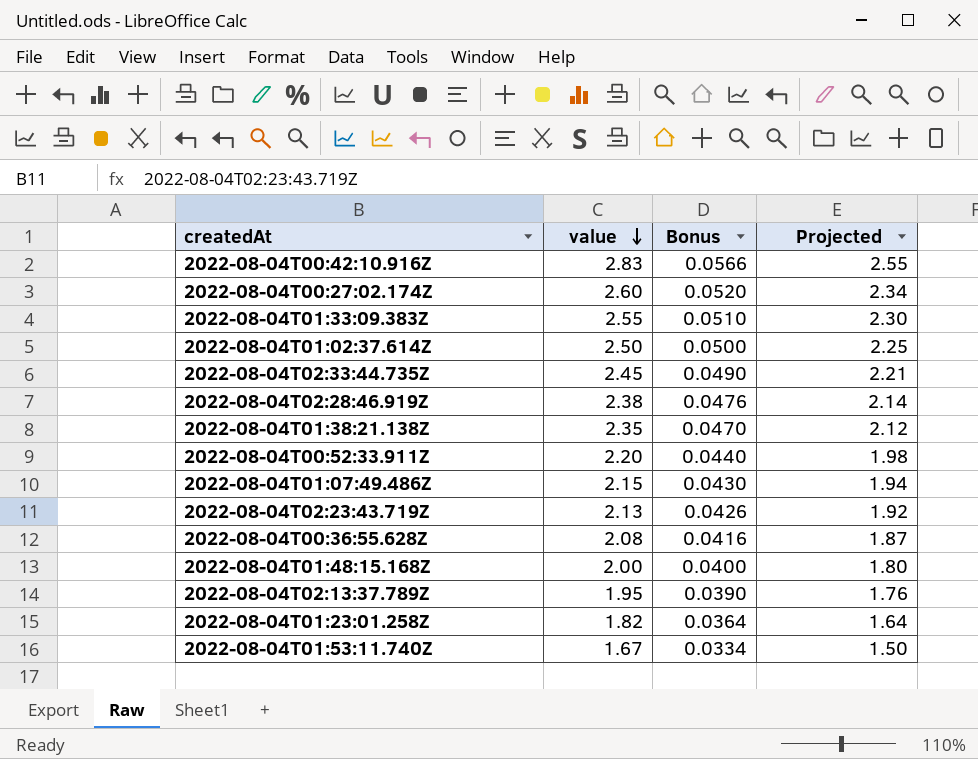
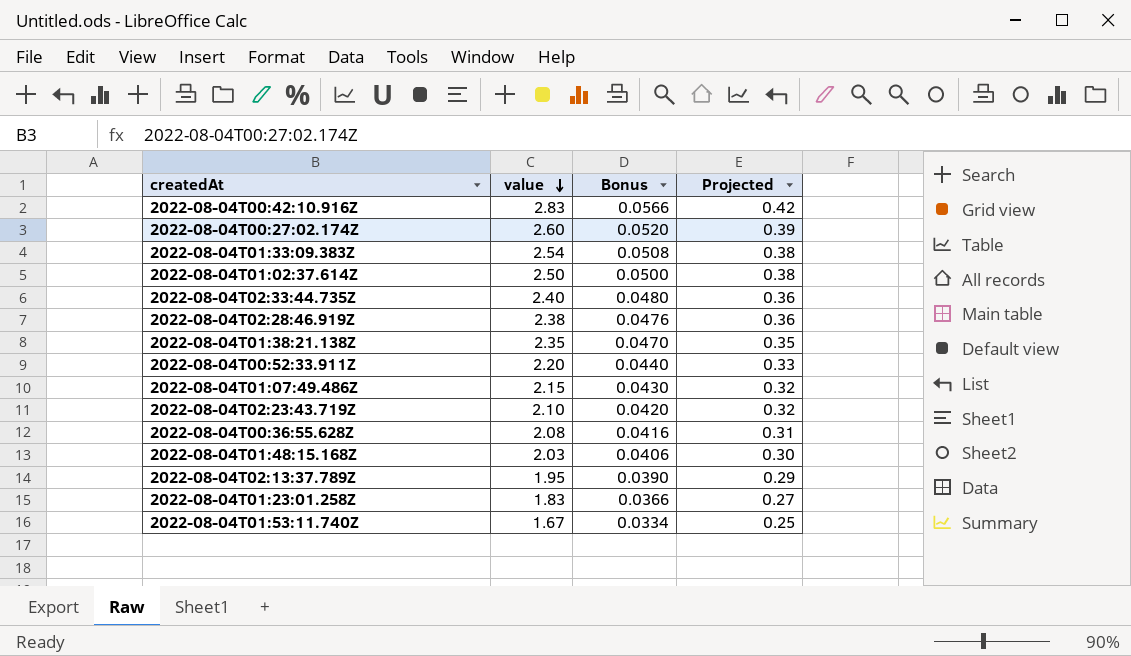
column Projected | formula: [value] * 0.9 -> [value] * 0.15
2022-08-04T01:33:09.383Z | value: 2.55 -> 2.54
2022-08-04T01:33:09.383Z | Bonus: 0.0510 -> 0.0508
2022-08-04T02:33:44.735Z | value: 2.45 -> 2.40
2022-08-04T02:33:44.735Z | Bonus: 0.0490 -> 0.0480
2022-08-04T02:23:43.719Z | value: 2.13 -> 2.10
2022-08-04T02:23:43.719Z | Bonus: 0.0426 -> 0.0420
2022-08-04T01:48:15.168Z | value: 2.00 -> 2.03
2022-08-04T01:48:15.168Z | Bonus: 0.0400 -> 0.0406
2022-08-04T01:23:01.258Z | value: 1.82 -> 1.83
2022-08-04T01:23:01.258Z | Bonus: 0.0364 -> 0.0366

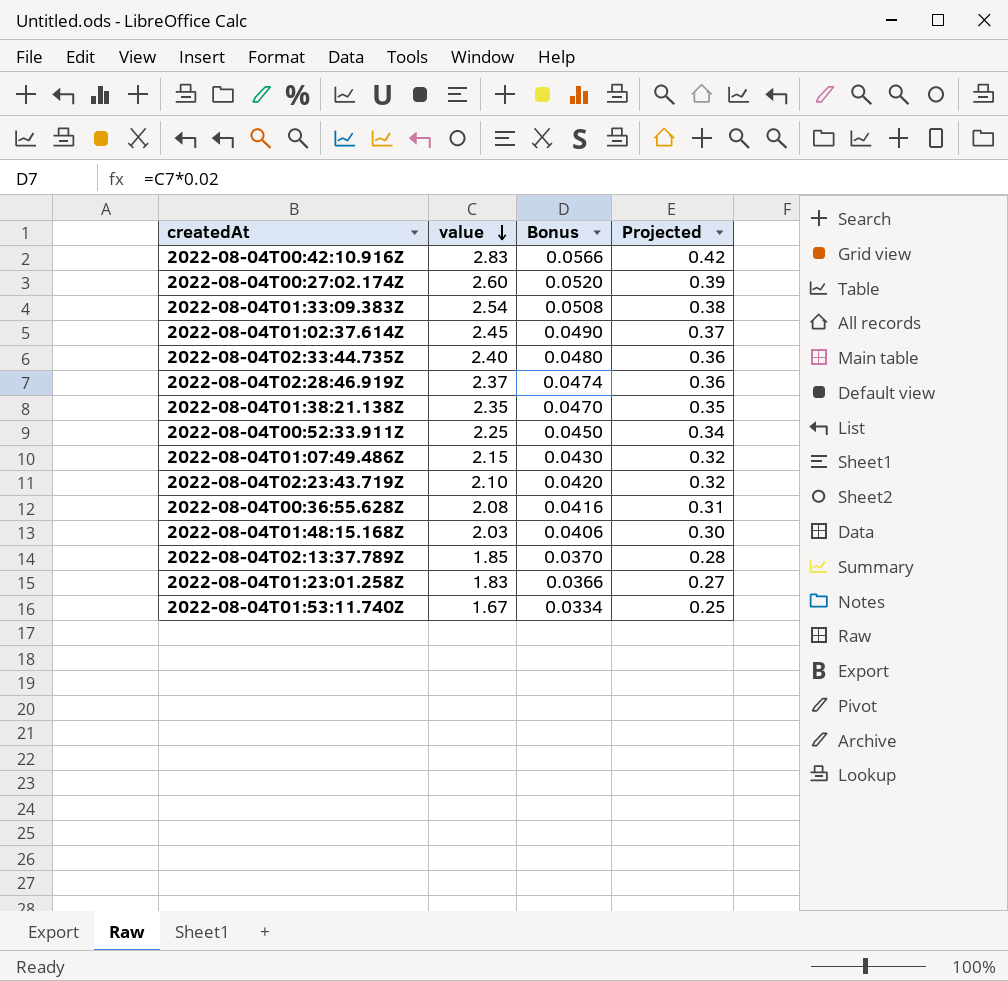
2022-08-04T01:02:37.614Z | value: 2.50 -> 2.45
2022-08-04T01:02:37.614Z | Bonus: 0.0500 -> 0.0490
2022-08-04T01:02:37.614Z | Projected: 0.38 -> 0.37
2022-08-04T02:28:46.919Z | value: 2.38 -> 2.37
2022-08-04T02:28:46.919Z | Bonus: 0.0476 -> 0.0474
2022-08-04T00:52:33.911Z | value: 2.20 -> 2.25
2022-08-04T00:52:33.911Z | Bonus: 0.0440 -> 0.0450
2022-08-04T00:52:33.911Z | Projected: 0.33 -> 0.34
2022-08-04T02:13:37.789Z | value: 1.95 -> 1.85
2022-08-04T02:13:37.789Z | Bonus: 0.0390 -> 0.0370
2022-08-04T02:13:37.789Z | Projected: 0.29 -> 0.28

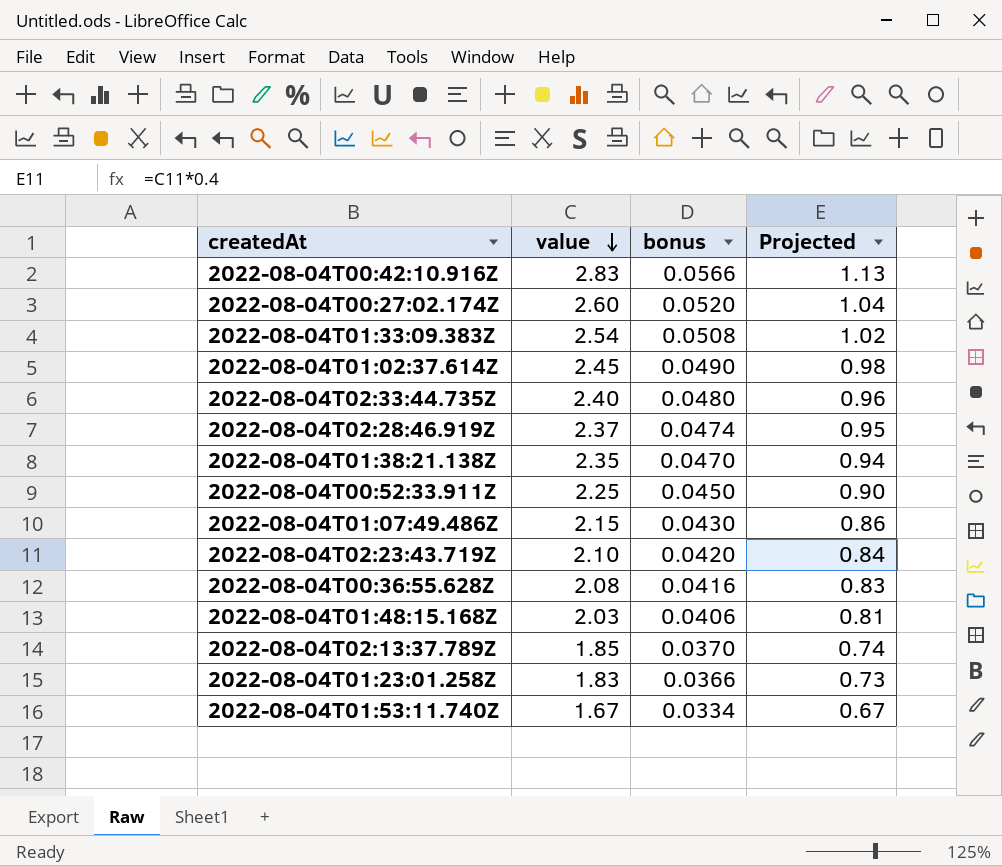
column name: Bonus -> bonus
column Projected | formula: [value] * 0.15 -> [value] * 0.4

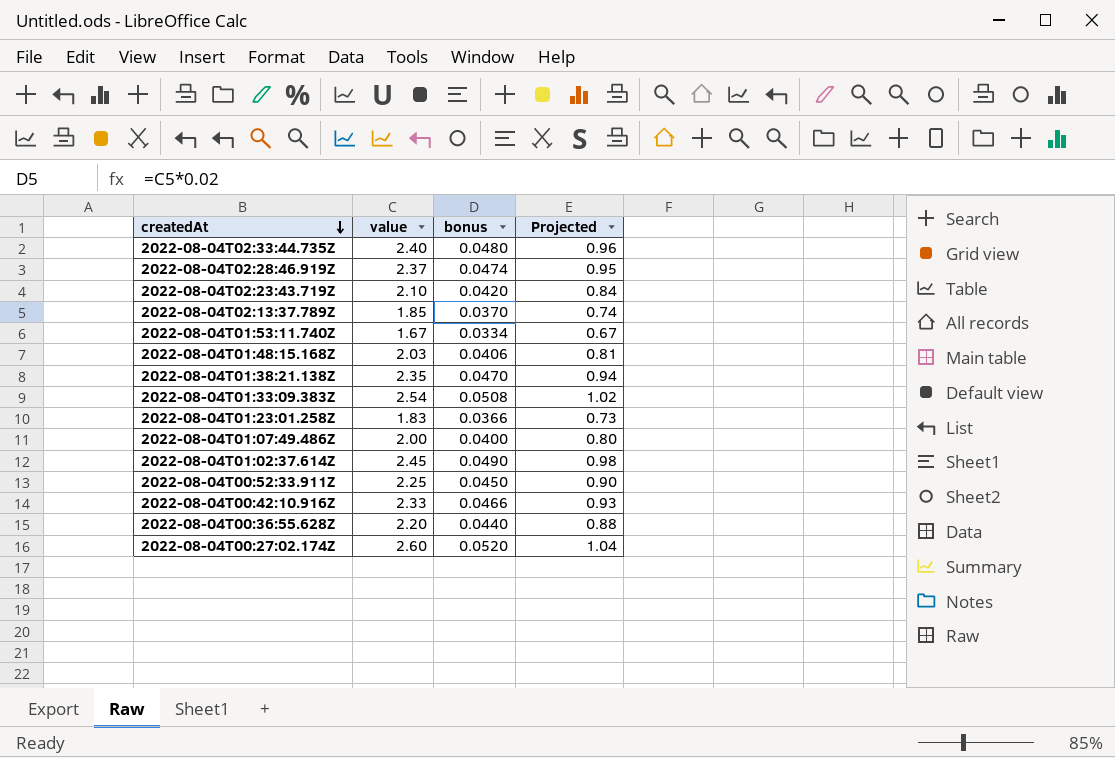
row order: value descending -> createdAt descending
2022-08-04T01:07:49.486Z | value: 2.15 -> 2.00
2022-08-04T01:07:49.486Z | bonus: 0.0430 -> 0.0400
2022-08-04T01:07:49.486Z | Projected: 0.86 -> 0.80
2022-08-04T00:42:10.916Z | value: 2.83 -> 2.33
2022-08-04T00:42:10.916Z | bonus: 0.0566 -> 0.0466
2022-08-04T00:42:10.916Z | Projected: 1.13 -> 0.93
2022-08-04T00:36:55.628Z | value: 2.08 -> 2.20
2022-08-04T00:36:55.628Z | bonus: 0.0416 -> 0.0440
2022-08-04T00:36:55.628Z | Projected: 0.83 -> 0.88

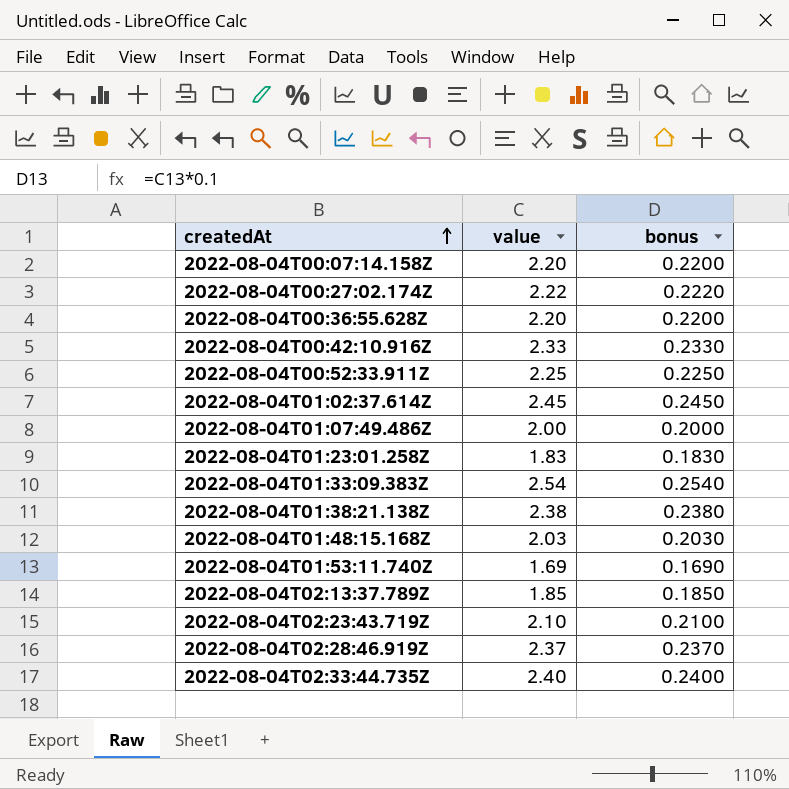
row order: createdAt descending -> createdAt ascending
column Projected | formula: [value] * 0.4 -> none
column bonus | formula: [value] * 0.02 -> [value] * 0.1
row 2022-08-04T00:07:14.158Z: none -> 2.20 | 0.2200
2022-08-04T00:27:02.174Z | value: 2.60 -> 2.22
2022-08-04T01:38:21.138Z | value: 2.35 -> 2.38
2022-08-04T01:53:11.740Z | value: 1.67 -> 1.69

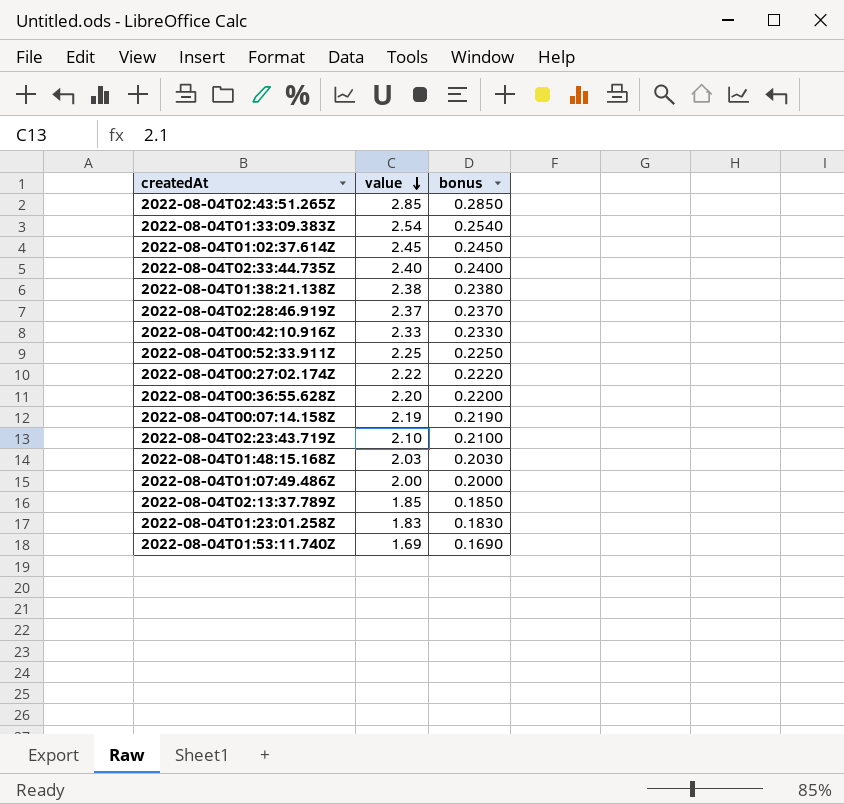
row order: createdAt ascending -> value descending
row 2022-08-04T02:43:51.265Z: none -> 2.85 | 0.2850
2022-08-04T00:07:14.158Z | value: 2.20 -> 2.19
2022-08-04T00:07:14.158Z | bonus: 0.2200 -> 0.2190

